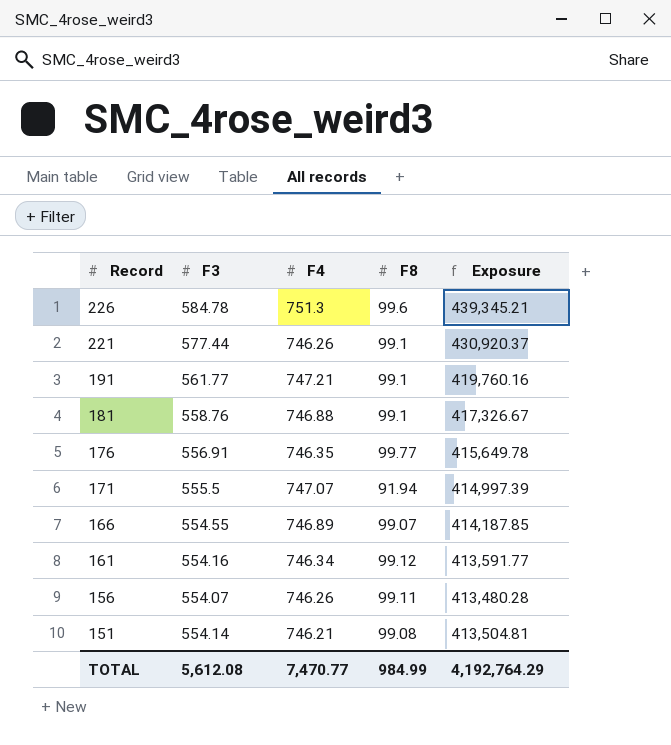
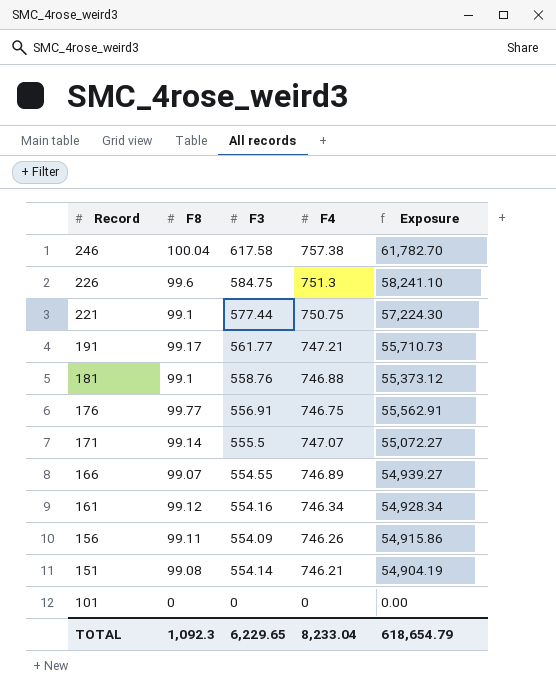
column F8 | position: 4 -> 2
column Exposure | formula: [F3] * [F4] -> [F8] * [F3]
row 246: none -> 100.04 | 617.58 | 757.38 | 61,782.70
226 | F3: 584.78 -> 584.75
221 | F4: 746.26 -> 750.75
191 | F8: 99.1 -> 99.17
176 | F4: 746.35 -> 746.75
171 | F8: 91.94 -> 99.14
156 | F3: 554.07 -> 554.09
row 101: none -> 0 | 0 | 0 | 0.00
TOTAL | F8: 984.99 -> 1,092.3
TOTAL | F3: 5,612.08 -> 6,229.65
TOTAL | F4: 7,470.77 -> 8,233.04
TOTAL | Exposure: 4,192,764.29 -> 618,654.79

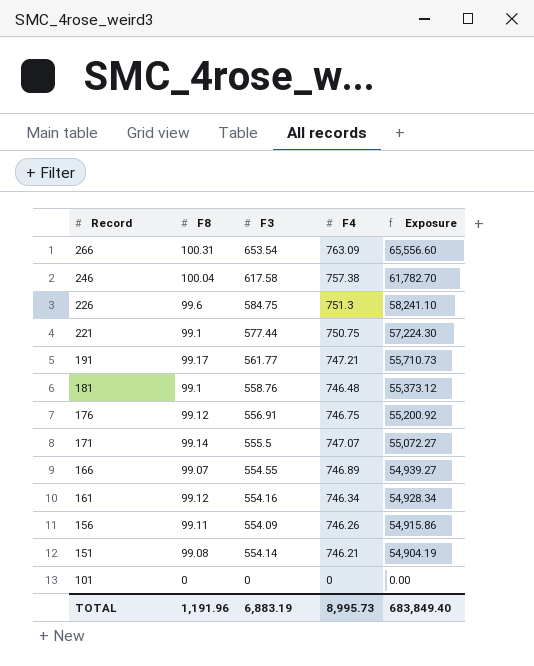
row 266: none -> 100.31 | 653.54 | 763.09 | 65,556.60
181 | F4: 746.88 -> 746.48
176 | F8: 99.77 -> 99.12
176 | Exposure: 55,562.91 -> 55,200.92
TOTAL | F8: 1,092.3 -> 1,191.96
TOTAL | F3: 6,229.65 -> 6,883.19
TOTAL | F4: 8,233.04 -> 8,995.73
TOTAL | Exposure: 618,654.79 -> 683,849.40

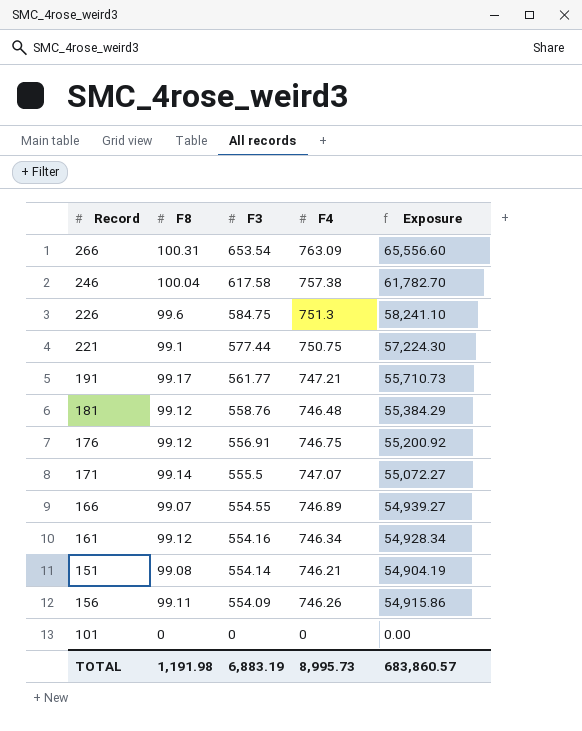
row order: Record descending -> F3 descending
181 | F8: 99.1 -> 99.12
181 | Exposure: 55,373.12 -> 55,384.29
TOTAL | F8: 1,191.96 -> 1,191.98
TOTAL | Exposure: 683,849.40 -> 683,860.57

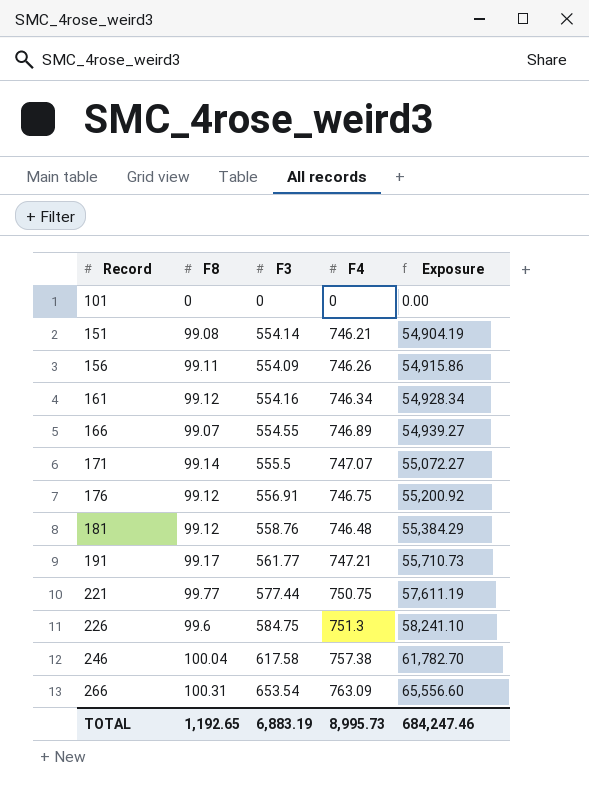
row order: F3 descending -> Record ascending
221 | F8: 99.1 -> 99.77
221 | Exposure: 57,224.30 -> 57,611.19
TOTAL | F8: 1,191.98 -> 1,192.65
TOTAL | Exposure: 683,860.57 -> 684,247.46

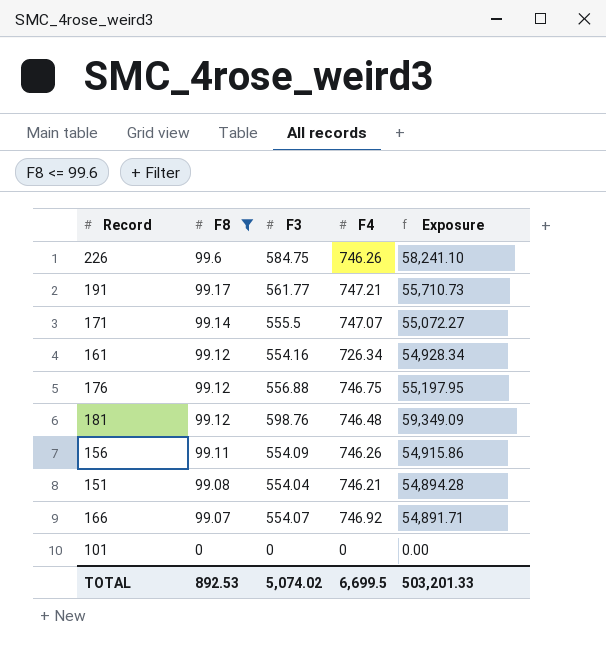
filter: none -> F8 <= 99.6
row order: Record ascending -> F8 descending
226 | F4: 751.3 -> 746.26
161 | F4: 746.34 -> 726.34
176 | F3: 556.91 -> 556.88
176 | Exposure: 55,200.92 -> 55,197.95
181 | F3: 558.76 -> 598.76
181 | Exposure: 55,384.29 -> 59,349.09
151 | F3: 554.14 -> 554.04
151 | Exposure: 54,904.19 -> 54,894.28
166 | F3: 554.55 -> 554.07
166 | F4: 746.89 -> 746.92
166 | Exposure: 54,939.27 -> 54,891.71
TOTAL | F8: 1,192.65 -> 892.53
TOTAL | F3: 6,883.19 -> 5,074.02
TOTAL | F4: 8,995.73 -> 6,699.5
TOTAL | Exposure: 684,247.46 -> 503,201.33

